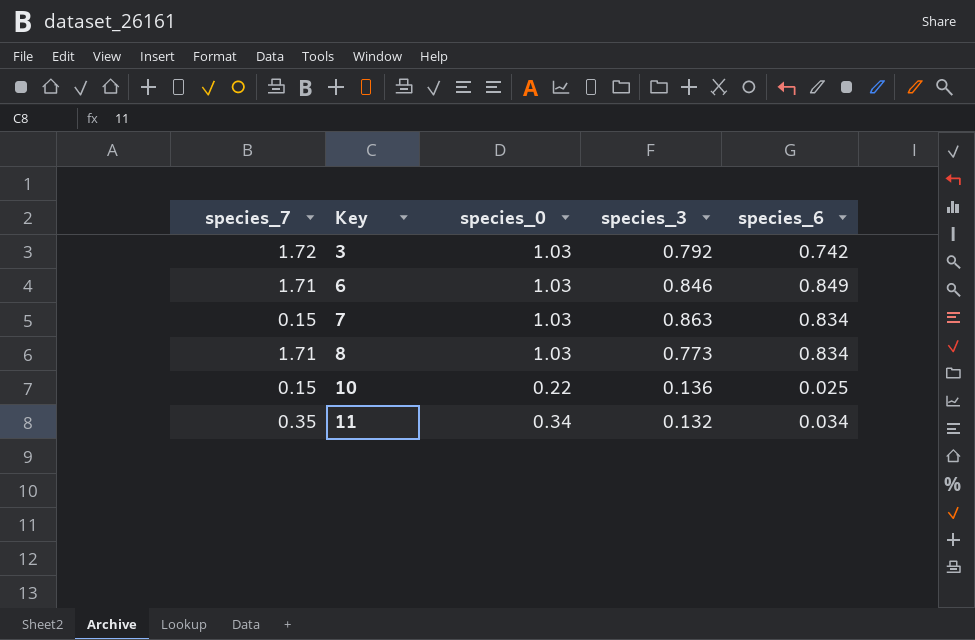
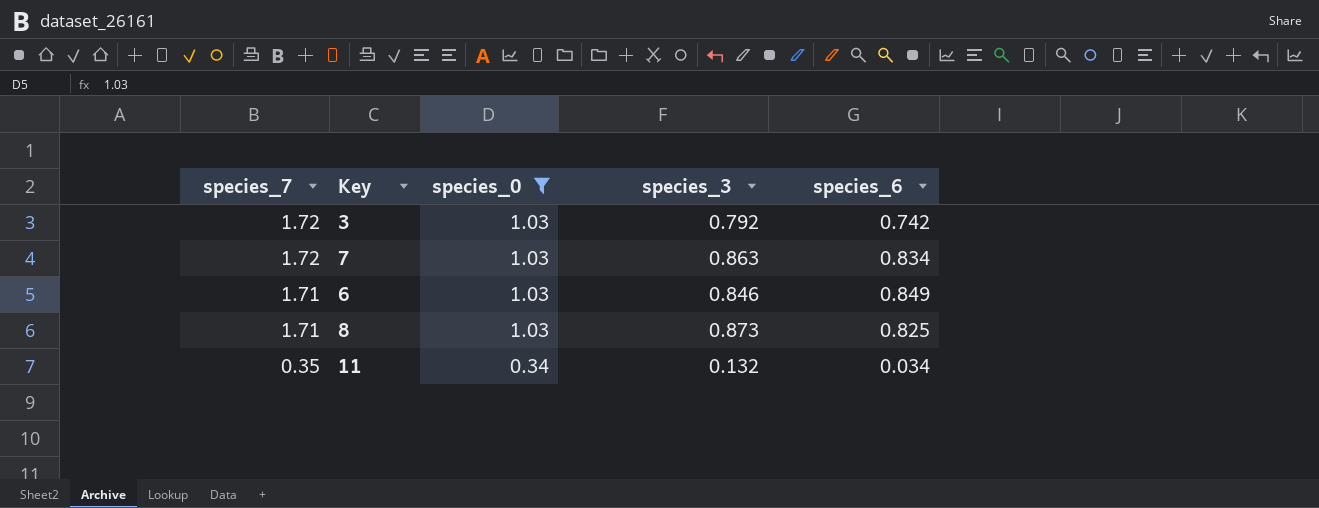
filter: none -> species_0 != 0.22
row order: Key ascending -> species_7 descending
7 | species_7: 0.15 -> 1.72
8 | species_3: 0.773 -> 0.873
8 | species_6: 0.834 -> 0.825

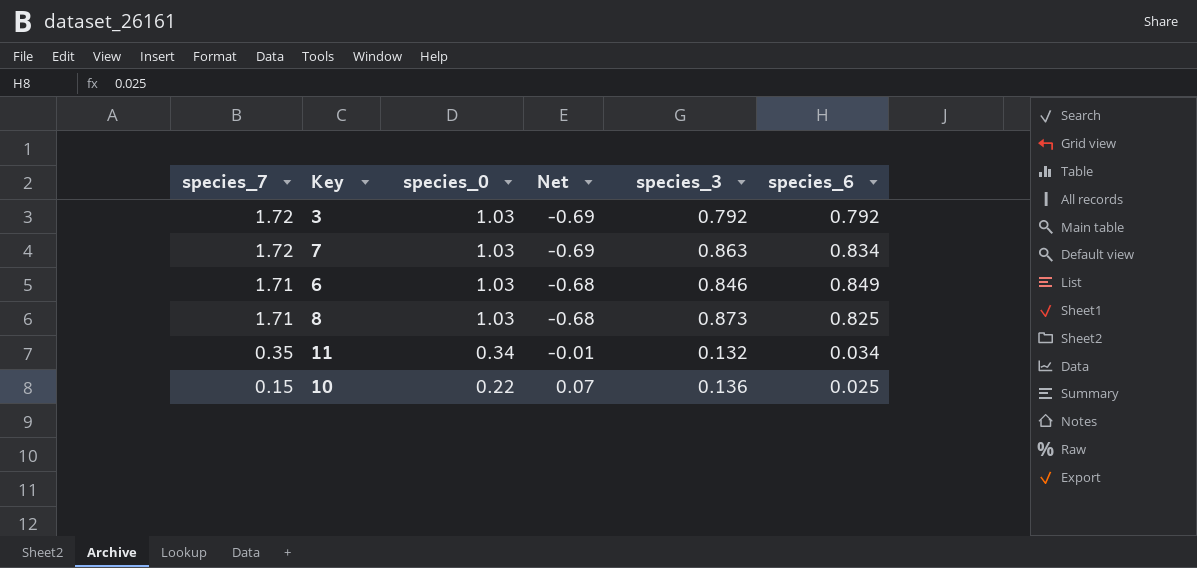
filter: species_0 != 0.22 -> none
column Net | formula: none -> [species_0] - [species_7]
3 | species_6: 0.742 -> 0.792

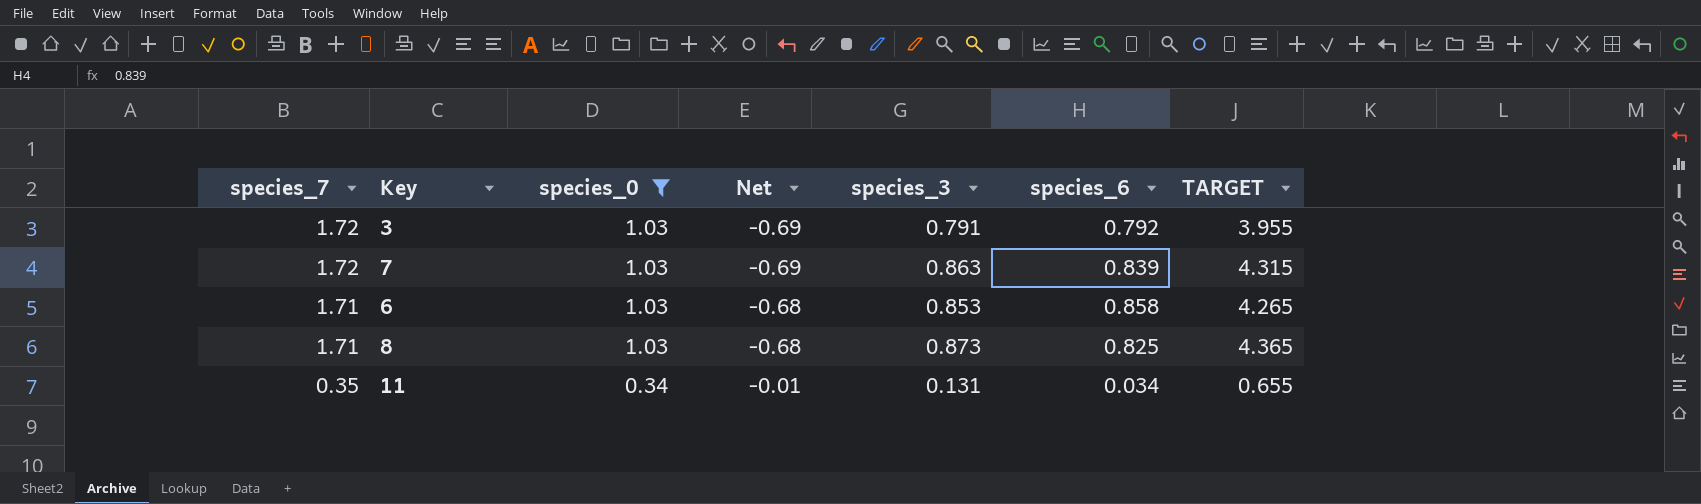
filter: none -> species_0 != 0.22
column TARGET | formula: none -> [species_3] * 5
3 | species_3: 0.792 -> 0.791
7 | species_6: 0.834 -> 0.839
6 | species_3: 0.846 -> 0.853
6 | species_6: 0.849 -> 0.858
11 | species_3: 0.132 -> 0.131

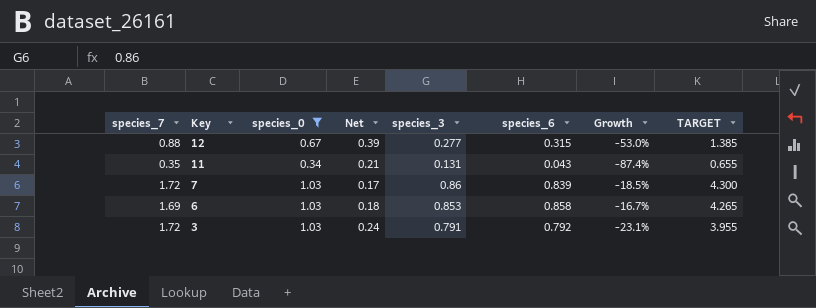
row order: species_7 descending -> Key descending
column Net | formula: [species_0] - [species_7] -> [species_0] - [species_3]
column Growth | formula: none -> ([species_6] - [species_0]) / [species_0]
row 8: 1.71 | 1.03 | -0.68 | 0.873 | 0.825 | 4.365 -> none
row 12: none -> 0.88 | 0.67 | 0.39 | 0.277 | 0.315 | -53.0% | 1.385
11 | species_6: 0.034 -> 0.043
7 | species_3: 0.863 -> 0.86
7 | TARGET: 4.315 -> 4.300
6 | species_7: 1.71 -> 1.69

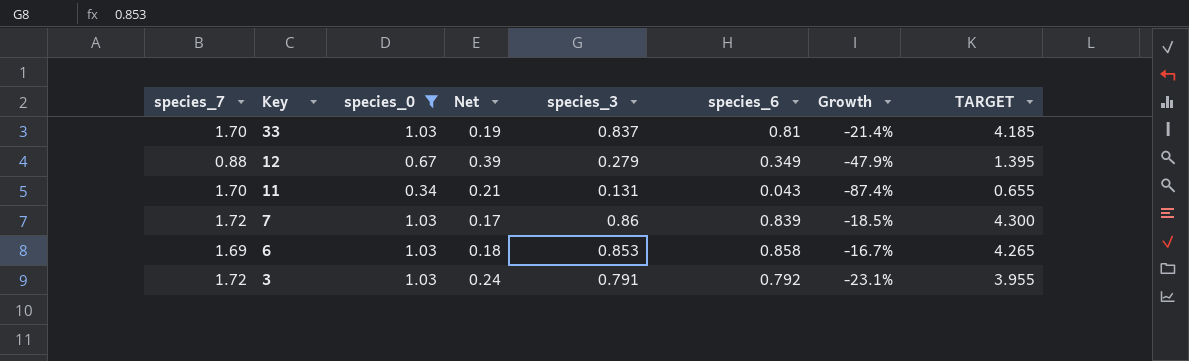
row 33: none -> 1.70 | 1.03 | 0.19 | 0.837 | 0.81 | -21.4% | 4.185
12 | species_3: 0.277 -> 0.279
12 | species_6: 0.315 -> 0.349
12 | Growth: -53.0% -> -47.9%
12 | TARGET: 1.385 -> 1.395
11 | species_7: 0.35 -> 1.70

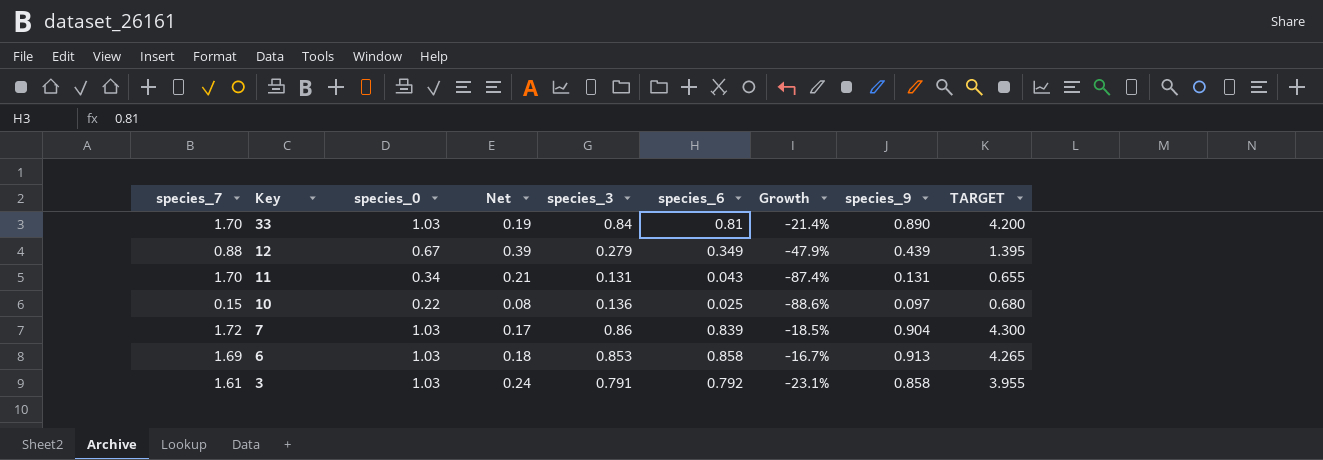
filter: species_0 != 0.22 -> none
column species_9 | position: none -> 8
33 | species_3: 0.837 -> 0.84
33 | TARGET: 4.185 -> 4.200
3 | species_7: 1.72 -> 1.61

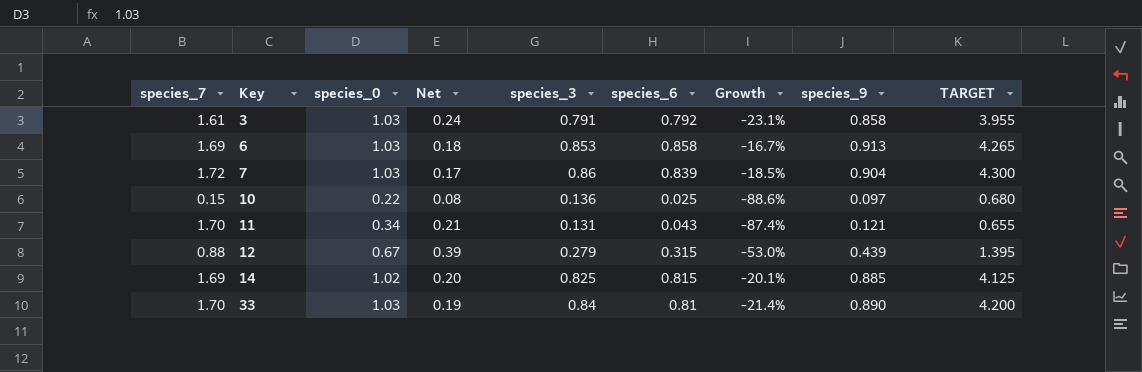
row order: Key descending -> Key ascending
11 | species_9: 0.131 -> 0.121
12 | species_6: 0.349 -> 0.315
12 | Growth: -47.9% -> -53.0%
row 14: none -> 1.69 | 1.02 | 0.20 | 0.825 | 0.815 | -20.1% | 0.885 | 4.125

